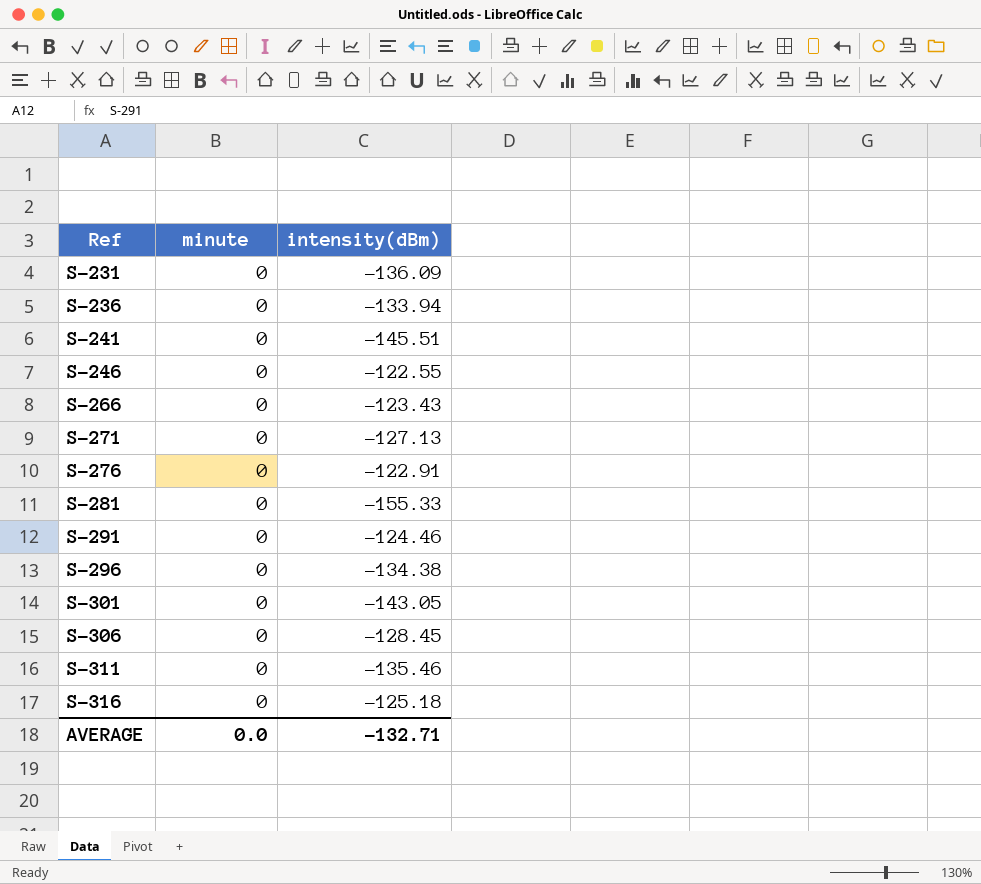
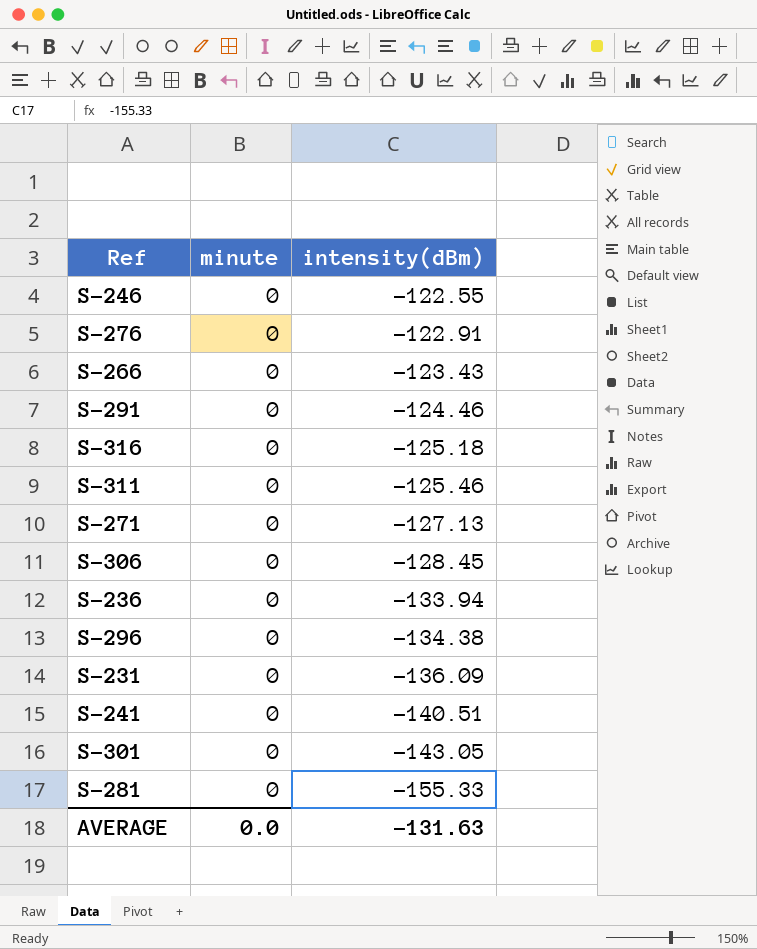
row order: Ref ascending -> intensity(dBm) descending
S-311 | intensity(dBm): -135.46 -> -125.46
S-241 | intensity(dBm): -145.51 -> -140.51
AVERAGE | intensity(dBm): -132.71 -> -131.63

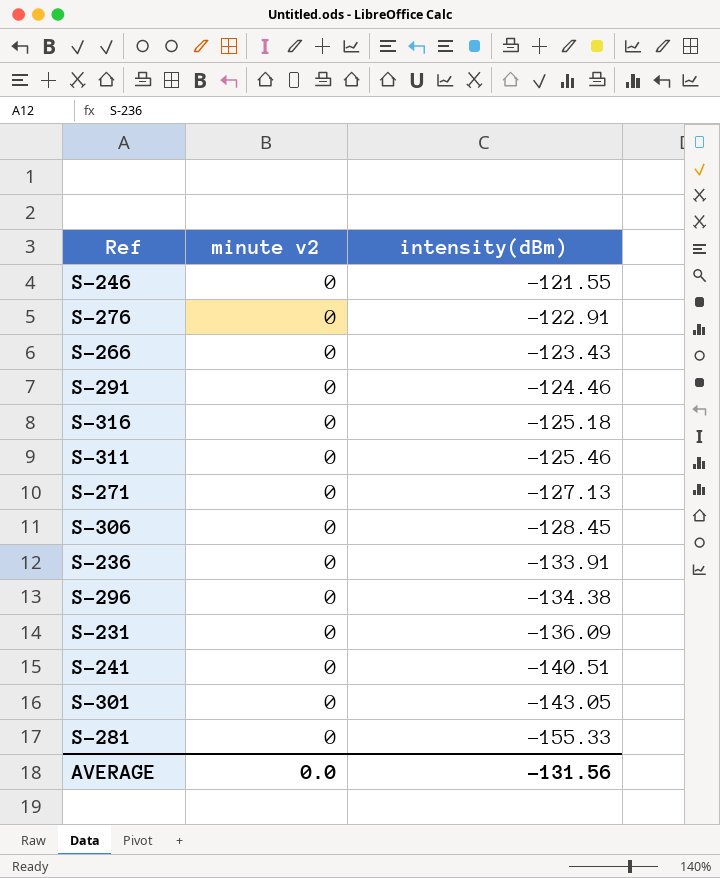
column name: minute -> minute v2
S-246 | intensity(dBm): -122.55 -> -121.55
S-236 | intensity(dBm): -133.94 -> -133.91
AVERAGE | intensity(dBm): -131.63 -> -131.56

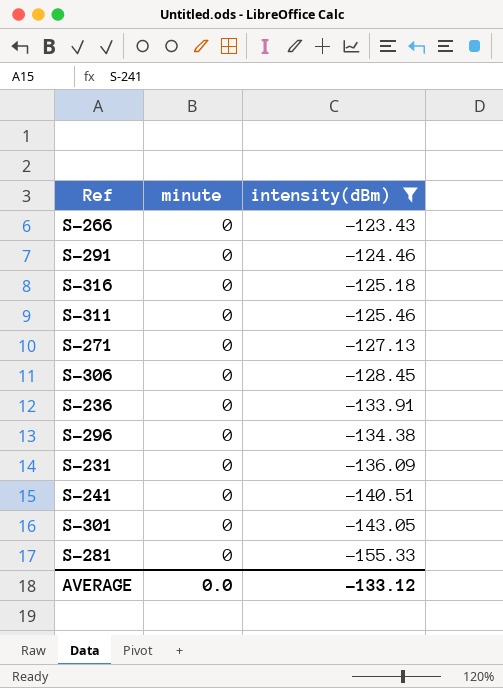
filter: none -> intensity(dBm) <= -123.43
column name: minute v2 -> minute
AVERAGE | intensity(dBm): -131.56 -> -133.12

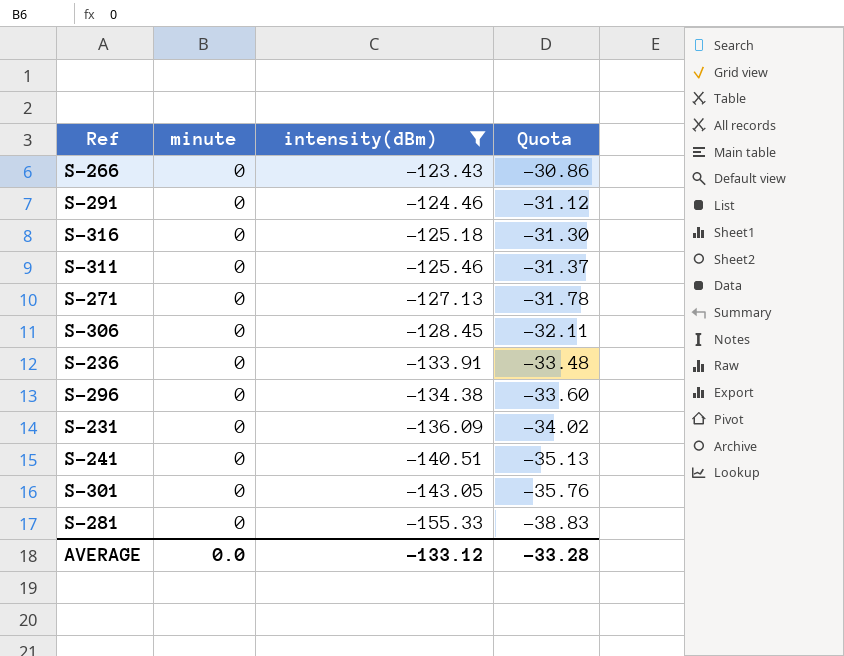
column Quota | formula: none -> [intensity(dBm)] * 0.25

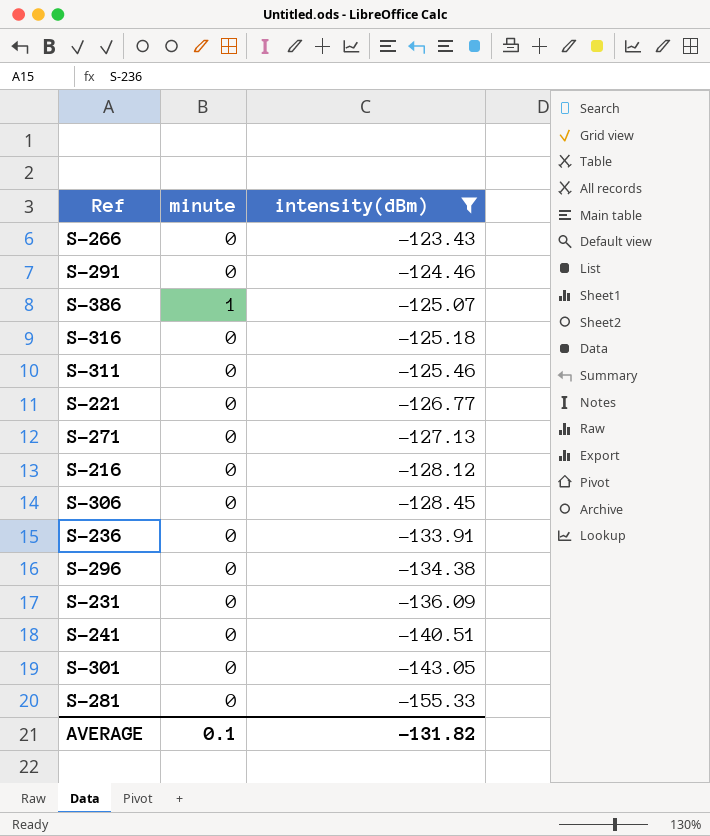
column Quota | formula: [intensity(dBm)] * 0.25 -> none
row S-386: none -> 1 | -125.07
row S-221: none -> 0 | -126.77
row S-216: none -> 0 | -128.12
AVERAGE | minute: 0.0 -> 0.1
AVERAGE | intensity(dBm): -133.12 -> -131.82

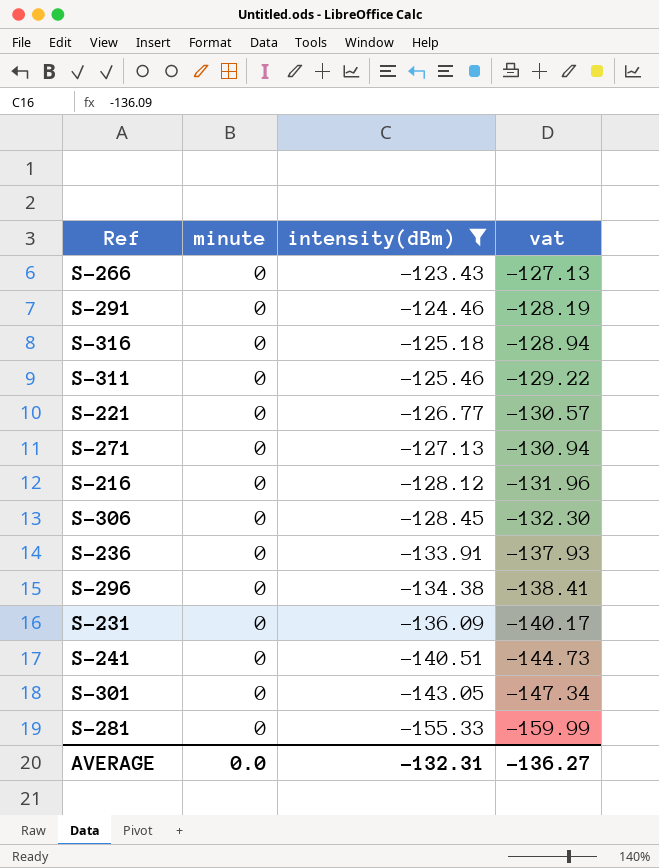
column vat | formula: none -> [intensity(dBm)] * 1.03
row S-386: 1 | -125.07 -> none
AVERAGE | minute: 0.1 -> 0.0
AVERAGE | intensity(dBm): -131.82 -> -132.31

